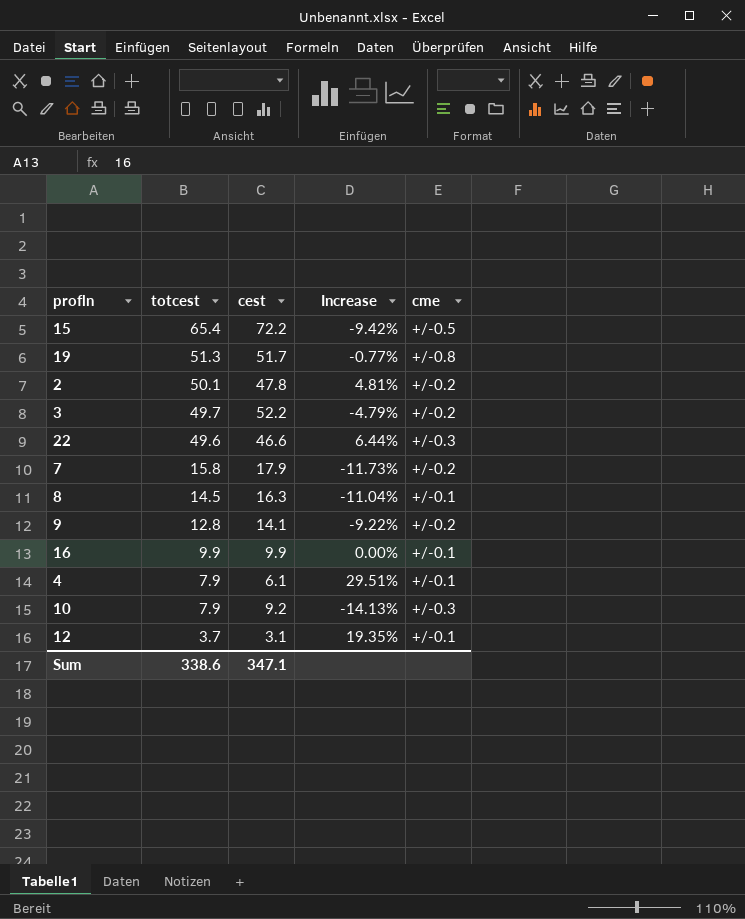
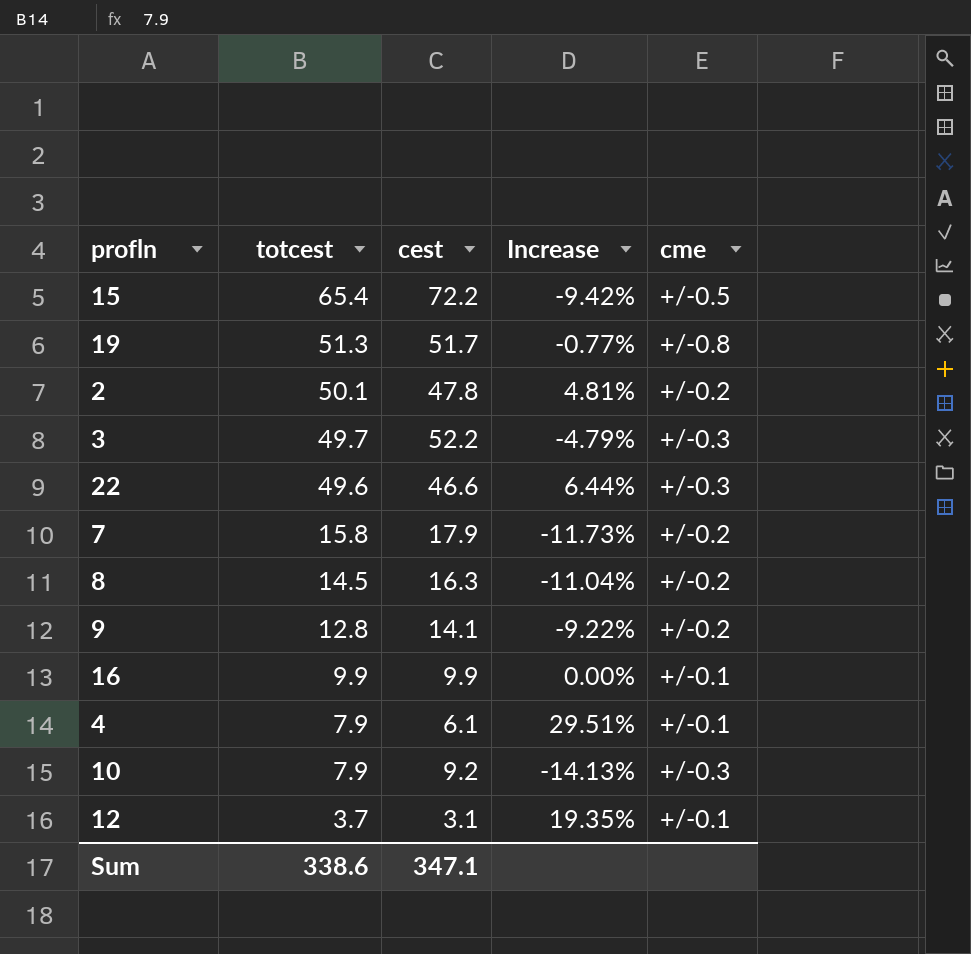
3 | cme: +/-0.2 -> +/-0.3
8 | cme: +/-0.1 -> +/-0.2

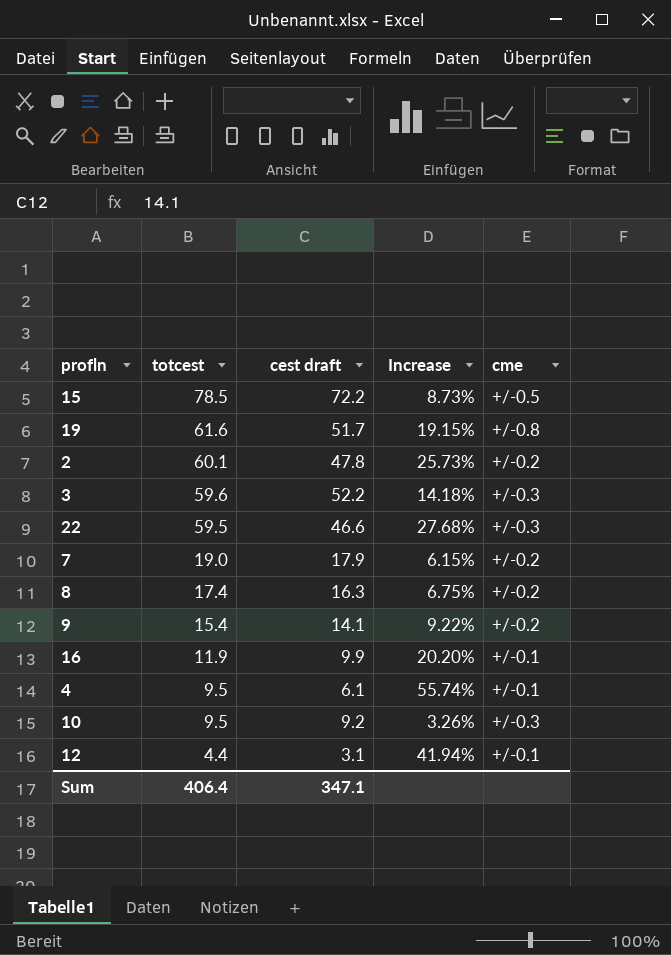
column name: cest -> cest draft
15 | totcest: 65.4 -> 78.5
15 | Increase: -9.42% -> 8.73%
19 | totcest: 51.3 -> 61.6
19 | Increase: -0.77% -> 19.15%
2 | totcest: 50.1 -> 60.1
2 | Increase: 4.81% -> 25.73%
3 | totcest: 49.7 -> 59.6
3 | Increase: -4.79% -> 14.18%
22 | totcest: 49.6 -> 59.5
22 | Increase: 6.44% -> 27.68%
7 | totcest: 15.8 -> 19.0
7 | Increase: -11.73% -> 6.15%
8 | totcest: 14.5 -> 17.4
8 | Increase: -11.04% -> 6.75%
9 | totcest: 12.8 -> 15.4
9 | Increase: -9.22% -> 9.22%
16 | totcest: 9.9 -> 11.9
16 | Increase: 0.00% -> 20.20%
4 | totcest: 7.9 -> 9.5
4 | Increase: 29.51% -> 55.74%
10 | totcest: 7.9 -> 9.5
10 | Increase: -14.13% -> 3.26%
12 | totcest: 3.7 -> 4.4
12 | Increase: 19.35% -> 41.94%
Sum | totcest: 338.6 -> 406.4

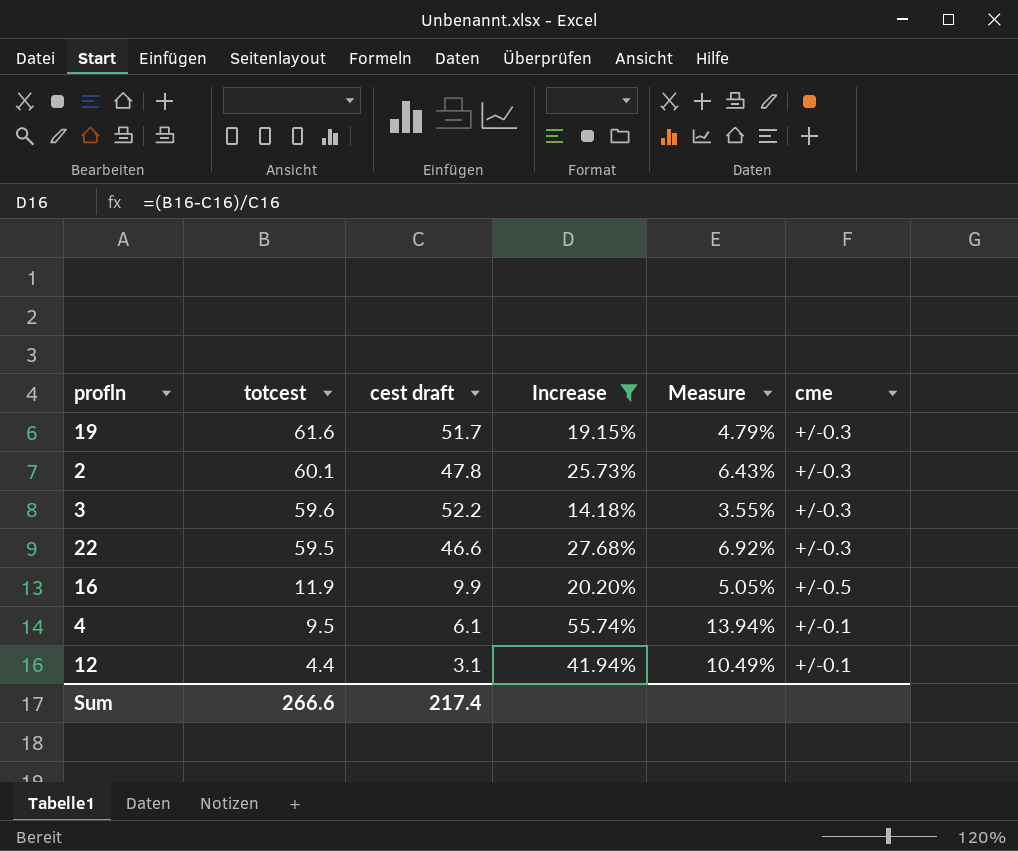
filter: none -> Increase >= 14.18%
column Measure | formula: none -> [Increase] * 0.25
19 | cme: +/-0.8 -> +/-0.3
2 | cme: +/-0.2 -> +/-0.3
16 | cme: +/-0.1 -> +/-0.5
Sum | totcest: 406.4 -> 266.6
Sum | cest draft: 347.1 -> 217.4

